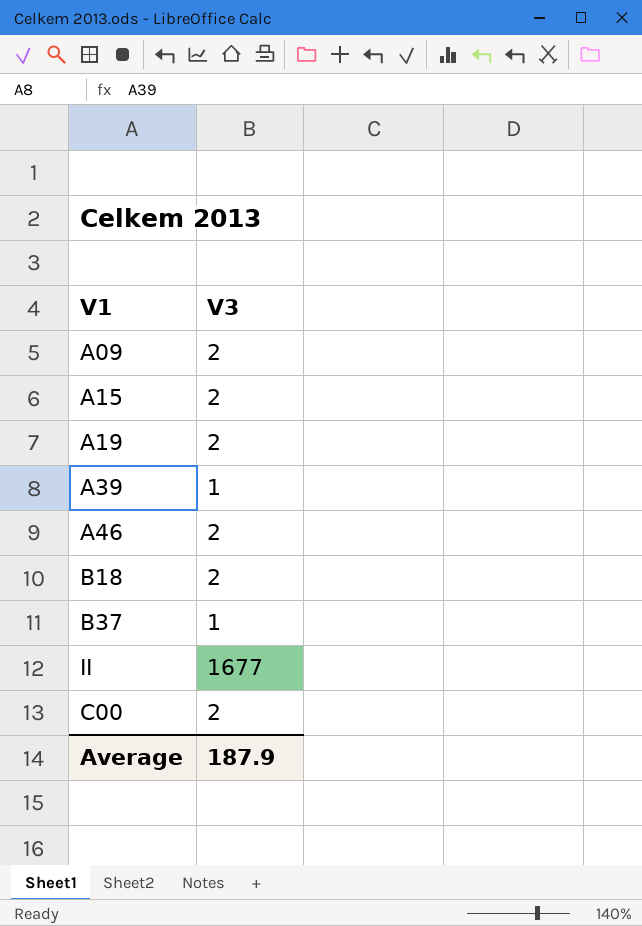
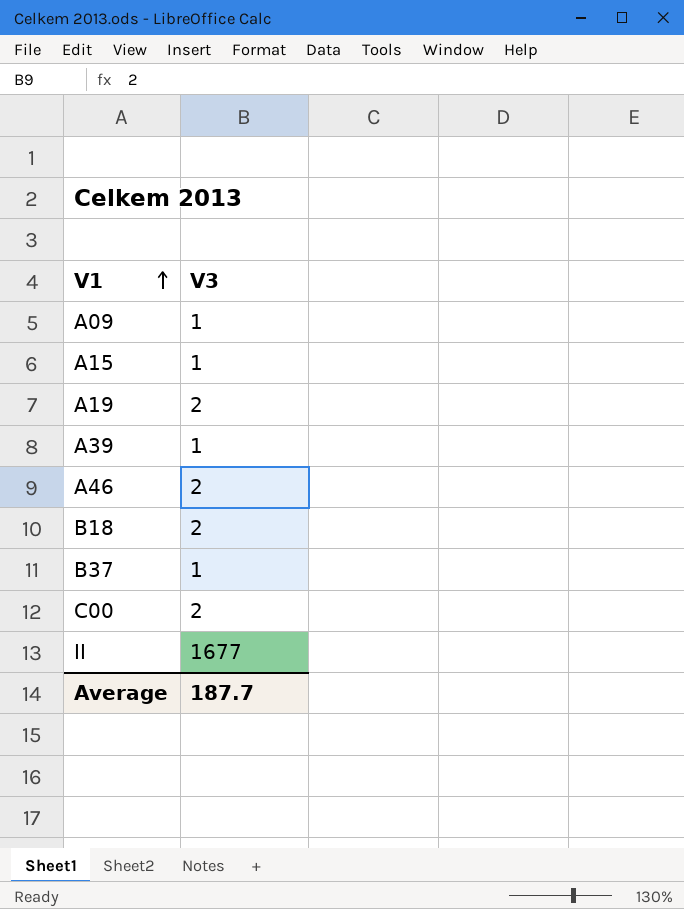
row order: none -> V1 ascending
A09 | V3: 2 -> 1
A15 | V3: 2 -> 1
Average | V3: 187.9 -> 187.7

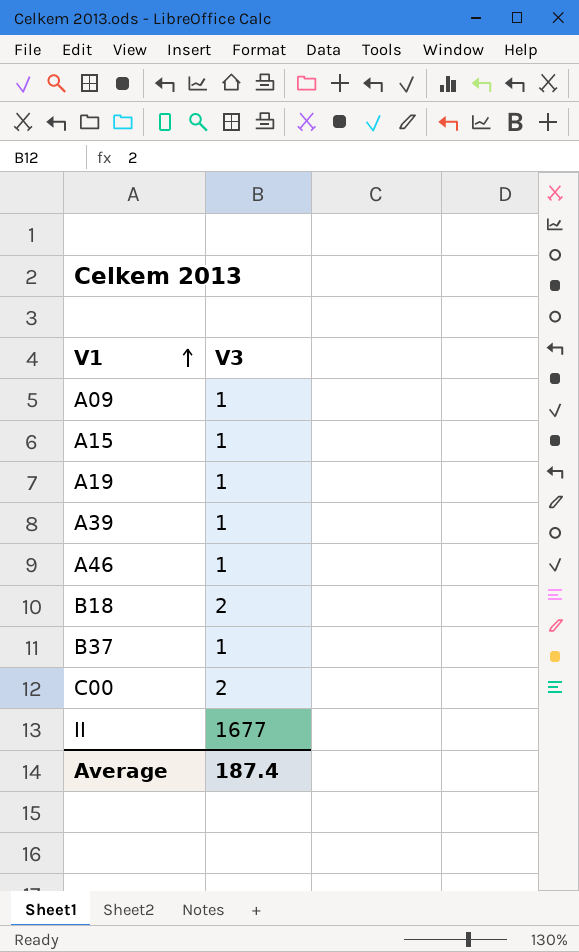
A19 | V3: 2 -> 1
A46 | V3: 2 -> 1
Average | V3: 187.7 -> 187.4

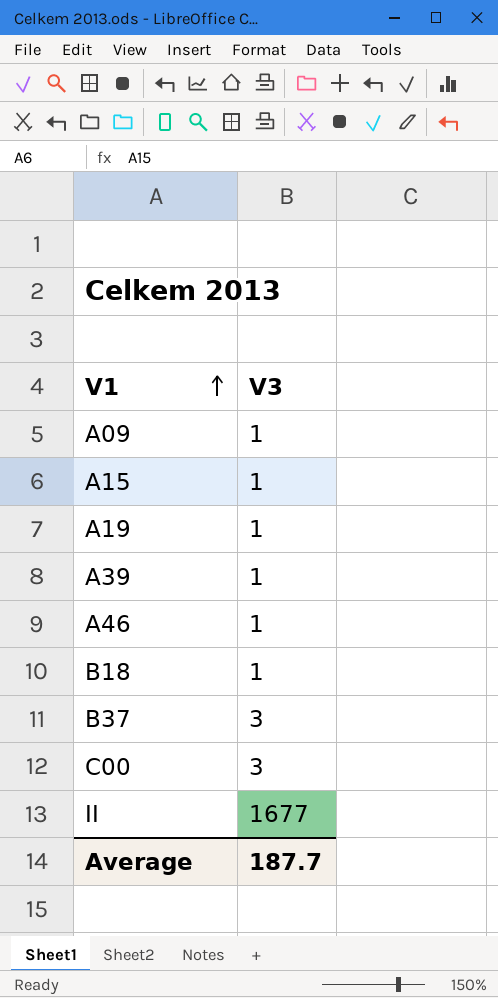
B18 | V3: 2 -> 1
B37 | V3: 1 -> 3
C00 | V3: 2 -> 3
Average | V3: 187.4 -> 187.7

